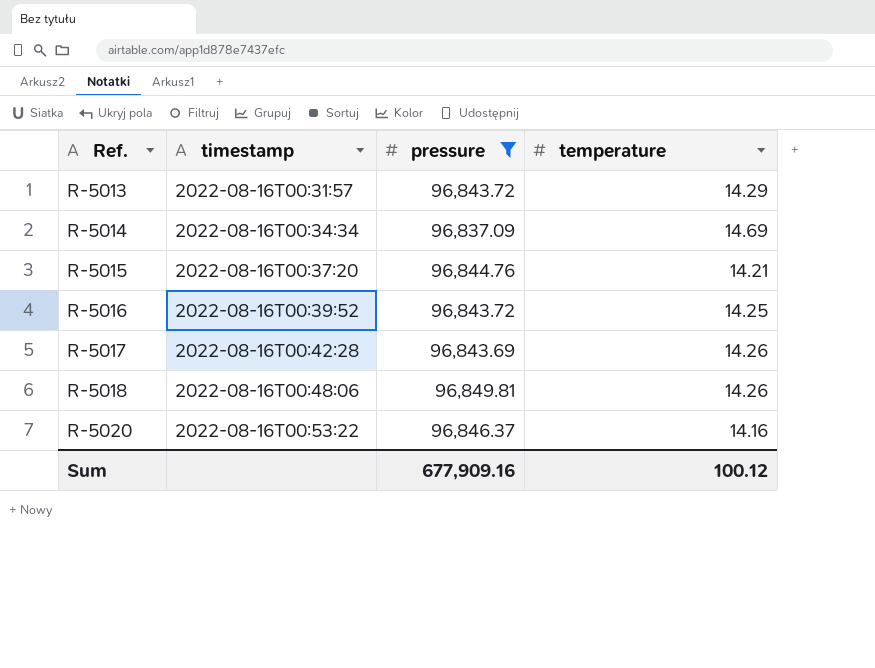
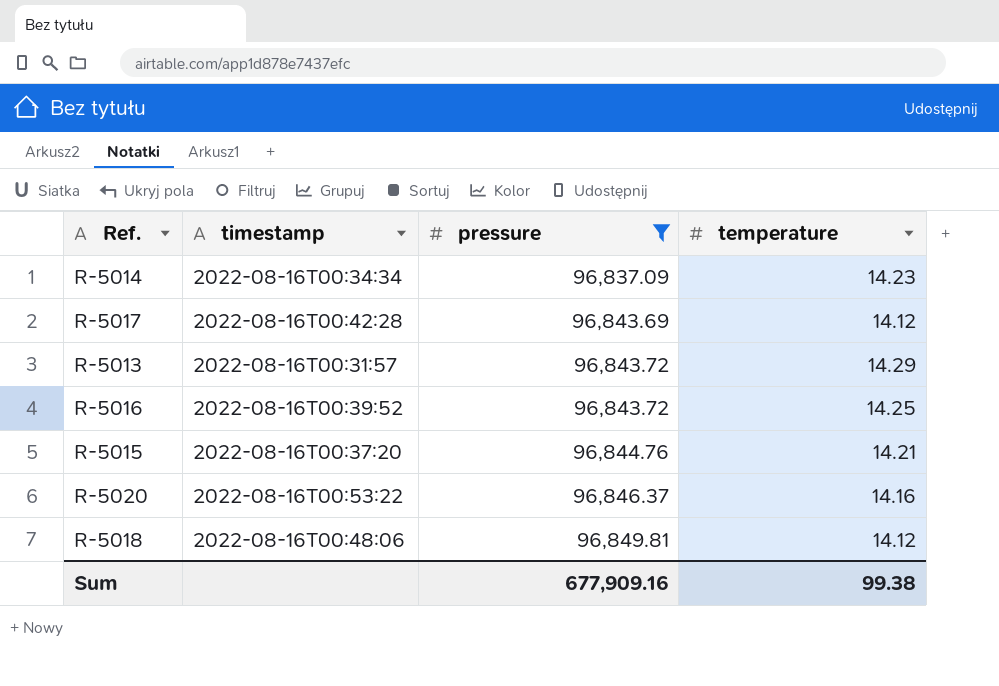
row order: Ref. ascending -> pressure ascending
R-5014 | temperature: 14.69 -> 14.23
R-5017 | temperature: 14.26 -> 14.12
R-5018 | temperature: 14.26 -> 14.12
Sum | temperature: 100.12 -> 99.38

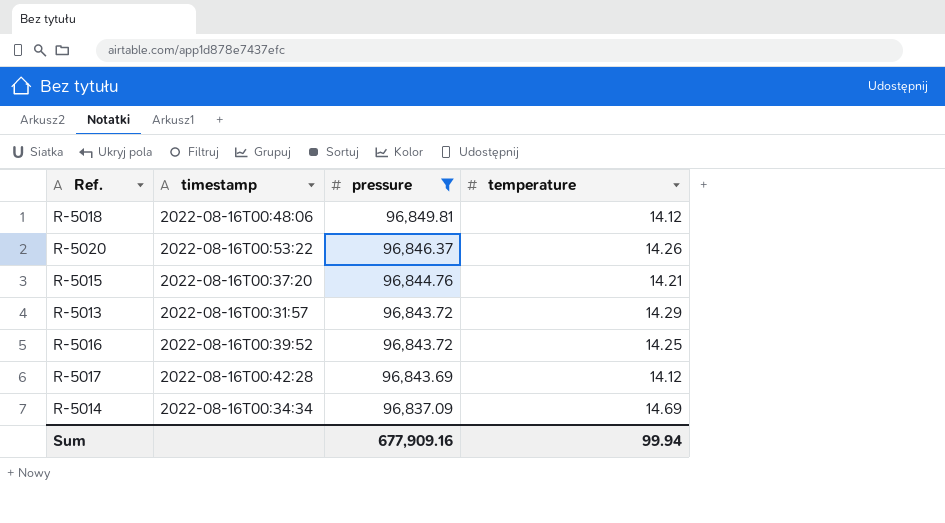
row order: pressure ascending -> pressure descending
R-5020 | temperature: 14.16 -> 14.26
R-5014 | temperature: 14.23 -> 14.69
Sum | temperature: 99.38 -> 99.94

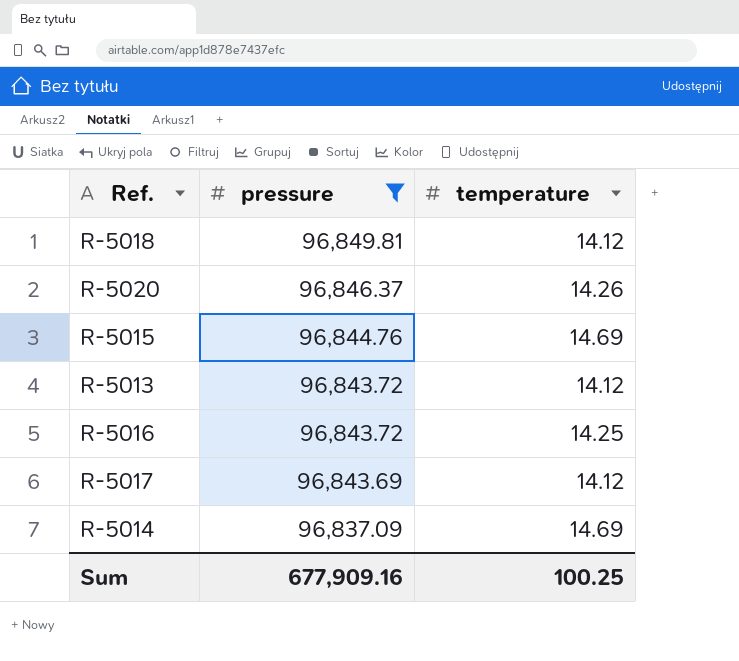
column timestamp | position: 2 -> none
R-5015 | temperature: 14.21 -> 14.69
R-5013 | temperature: 14.29 -> 14.12
Sum | temperature: 99.94 -> 100.25

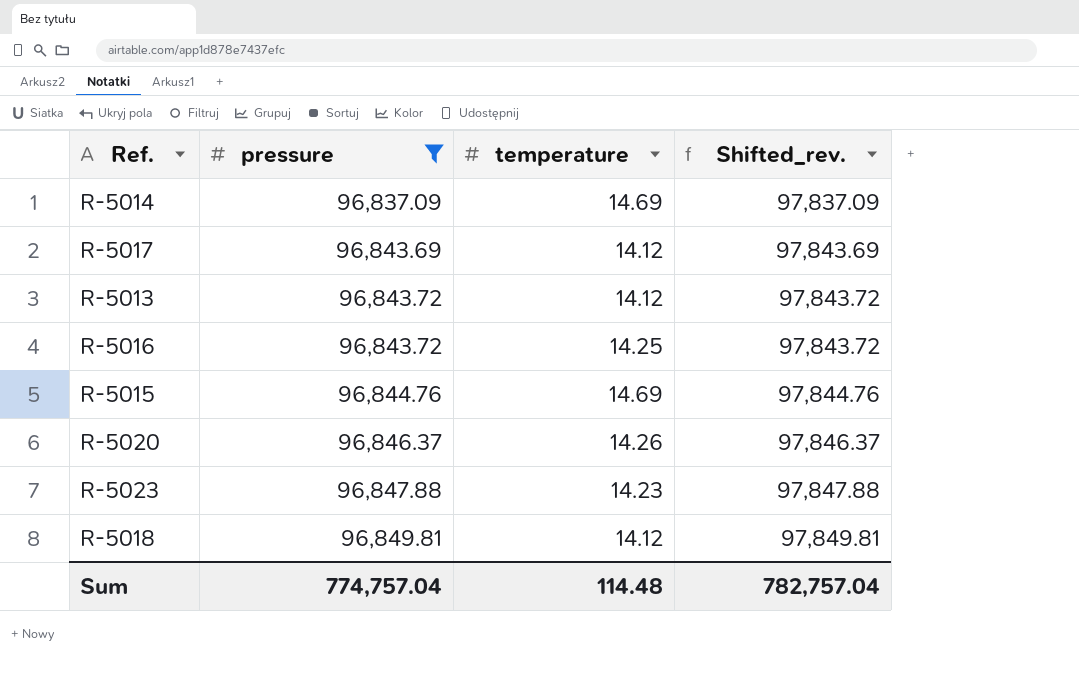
row order: pressure descending -> pressure ascending
column Shifted_rev. | formula: none -> [pressure] + 1000
row R-5023: none -> 96,847.88 | 14.23 | 97,847.88
Sum | pressure: 677,909.16 -> 774,757.04
Sum | temperature: 100.25 -> 114.48

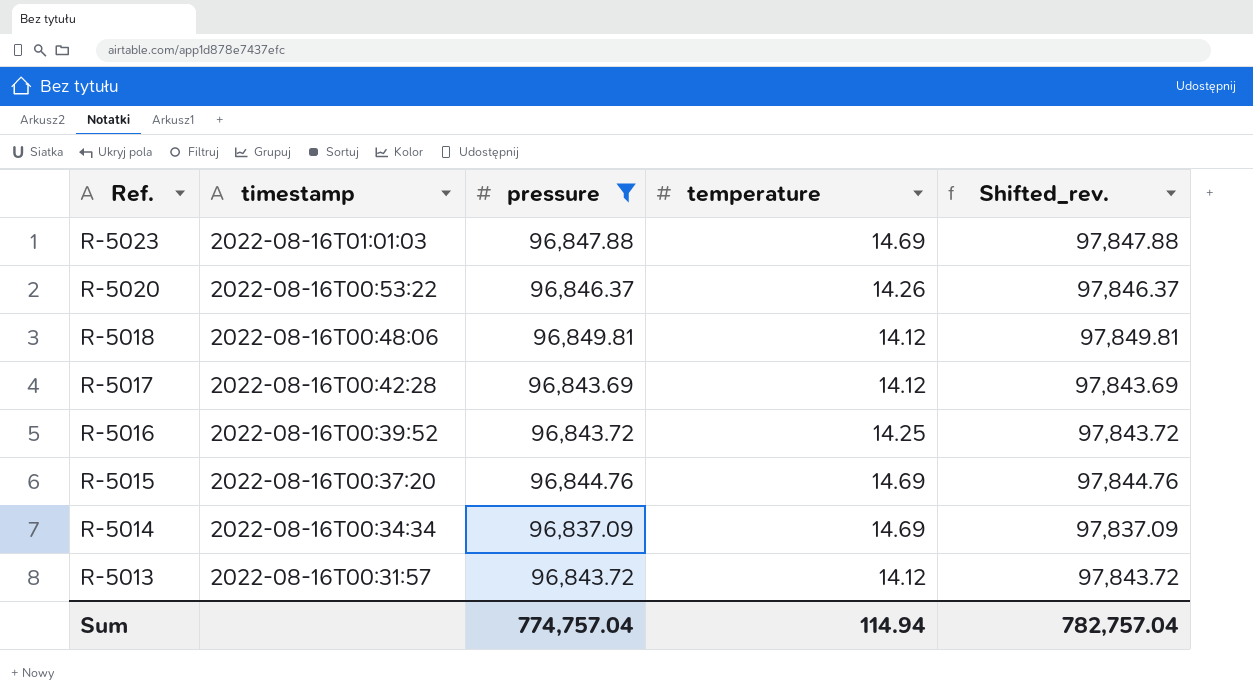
row order: pressure ascending -> Ref. descending
column timestamp | position: none -> 2
R-5023 | temperature: 14.23 -> 14.69
Sum | temperature: 114.48 -> 114.94

